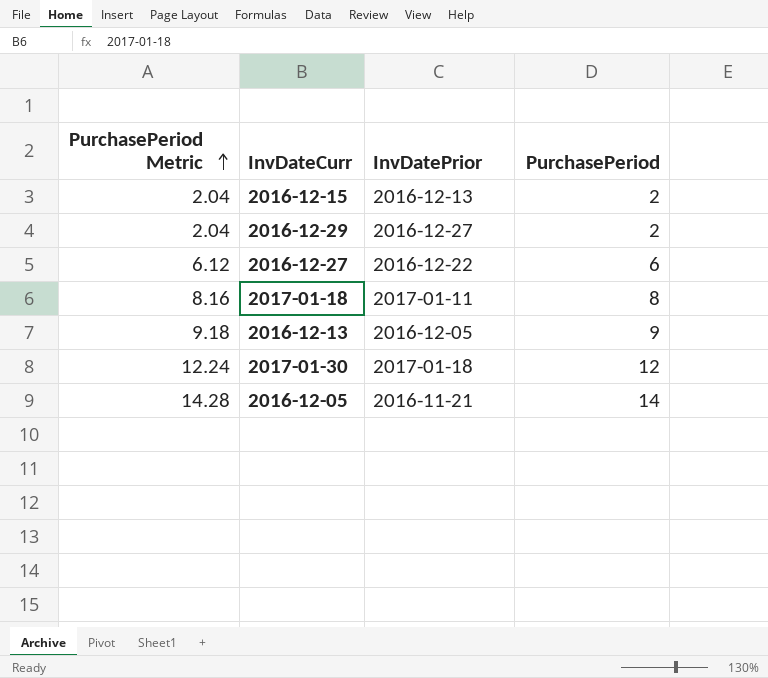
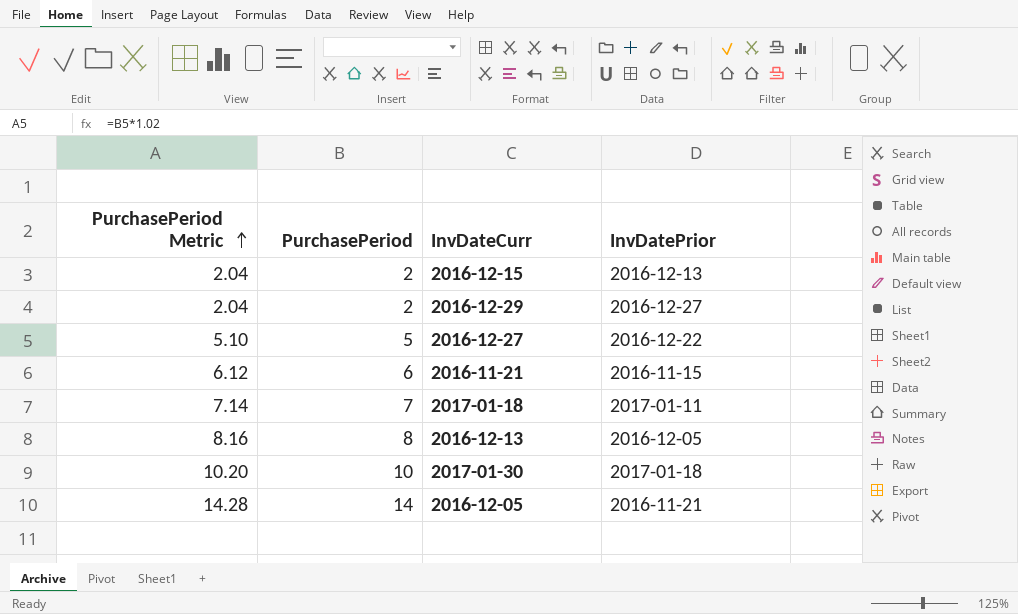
column PurchasePeriod | position: 4 -> 2
2016-12-27 | PurchasePeriod Metric: 6.12 -> 5.10
2016-12-27 | PurchasePeriod: 6 -> 5
row 2016-11-21: none -> 6.12 | 6 | 2016-11-15
2017-01-18 | PurchasePeriod Metric: 8.16 -> 7.14
2017-01-18 | PurchasePeriod: 8 -> 7
2016-12-13 | PurchasePeriod Metric: 9.18 -> 8.16
2016-12-13 | PurchasePeriod: 9 -> 8
2017-01-30 | PurchasePeriod Metric: 12.24 -> 10.20
2017-01-30 | PurchasePeriod: 12 -> 10

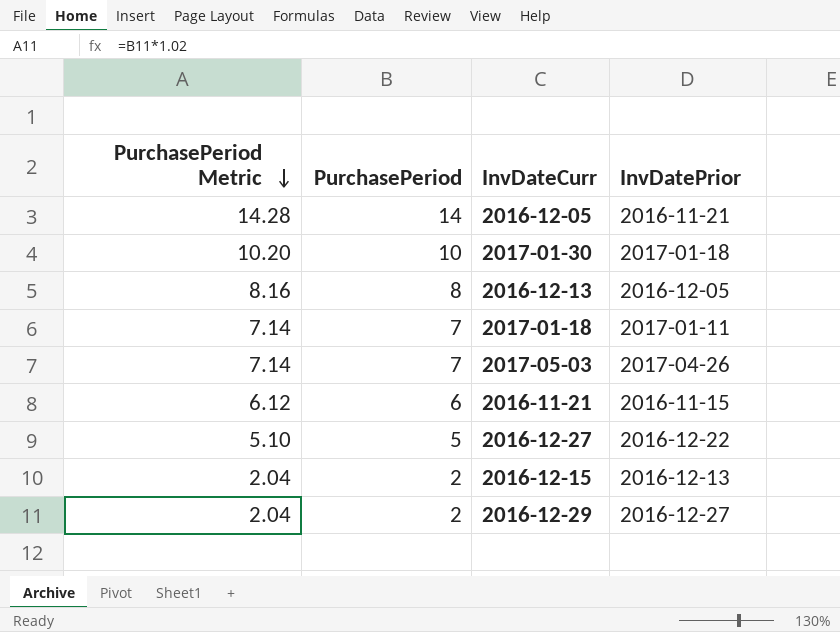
row order: PurchasePeriod Metric ascending -> PurchasePeriod Metric descending
row 2017-05-03: none -> 7.14 | 7 | 2017-04-26

